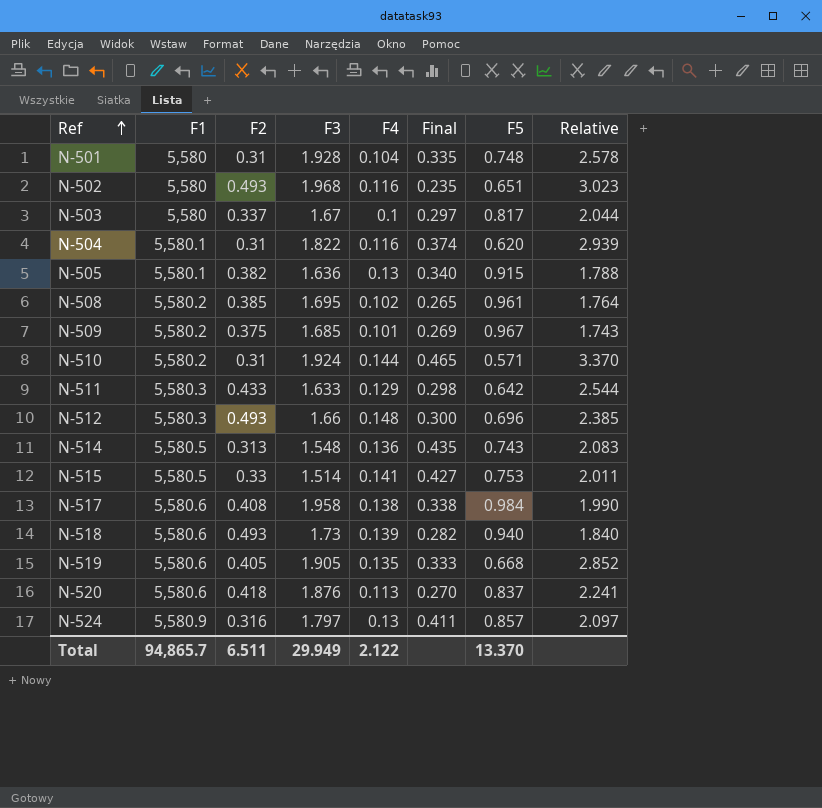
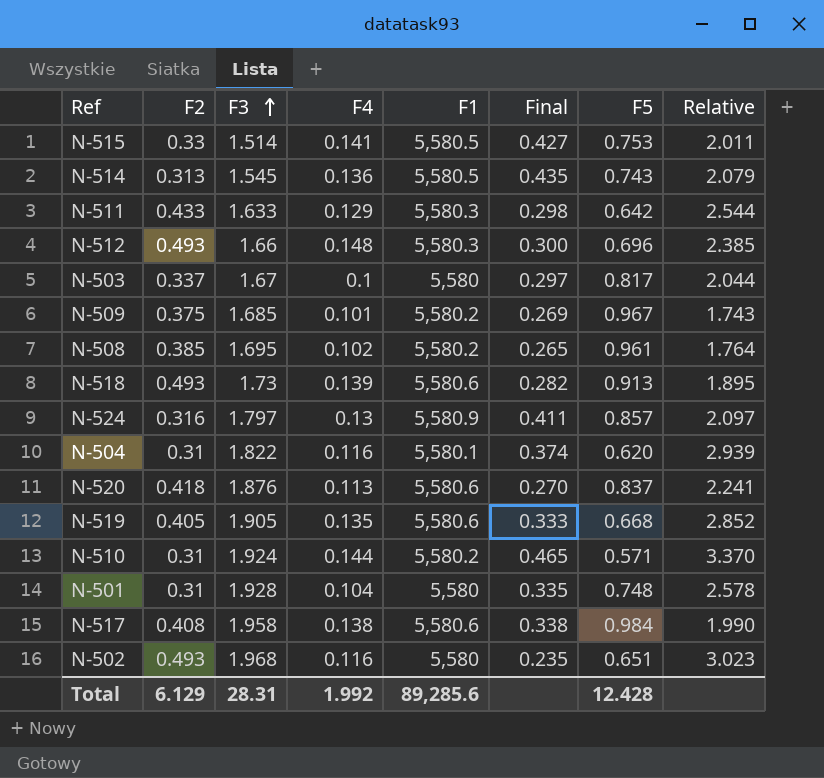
row order: Ref ascending -> F3 ascending
column F1 | position: 2 -> 5
row N-505: 5,580.1 | 0.382 | 1.636 | 0.13 | 0.340 | 0.915 | 1.788 -> none
N-514 | F3: 1.548 -> 1.545
N-514 | Relative: 2.083 -> 2.079
N-518 | F5: 0.940 -> 0.913
N-518 | Relative: 1.840 -> 1.895
Total | F2: 6.511 -> 6.129
Total | F3: 29.949 -> 28.31
Total | F4: 2.122 -> 1.992
Total | F1: 94,865.7 -> 89,285.6
Total | F5: 13.370 -> 12.428

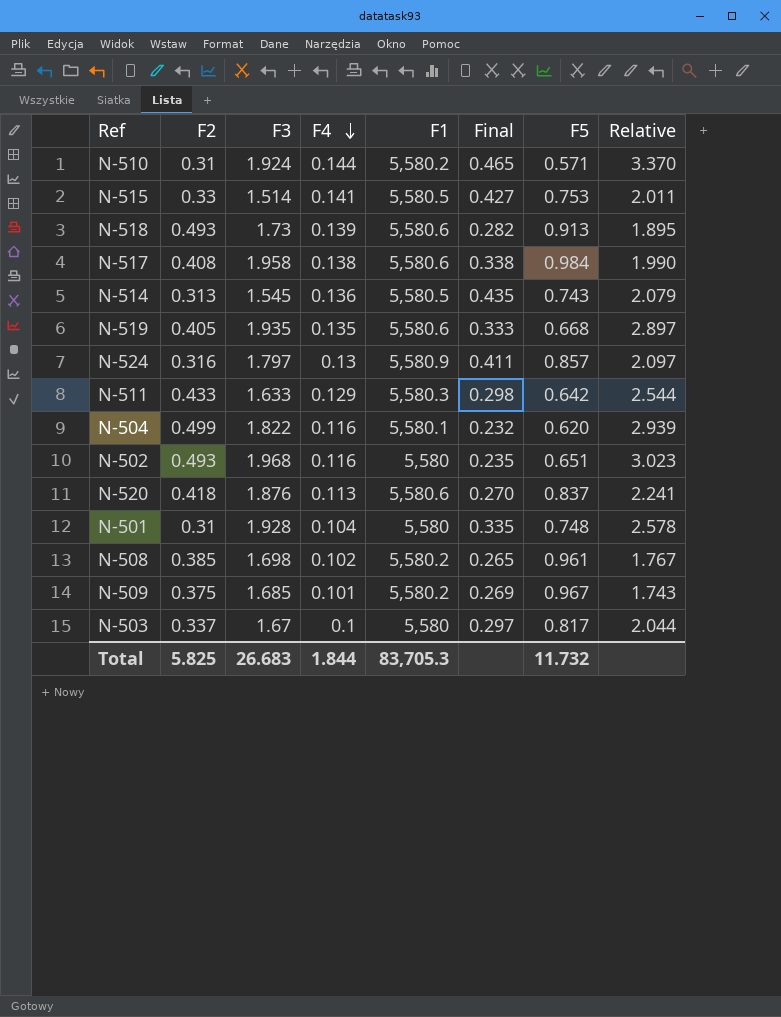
row order: F3 ascending -> F4 descending
row N-512: 0.493 | 1.66 | 0.148 | 5,580.3 | 0.300 | 0.696 | 2.385 -> none
N-519 | F3: 1.905 -> 1.935
N-519 | Relative: 2.852 -> 2.897
N-504 | F2: 0.31 -> 0.499
N-504 | Final: 0.374 -> 0.232
N-508 | F3: 1.695 -> 1.698
N-508 | Relative: 1.764 -> 1.767
Total | F2: 6.129 -> 5.825
Total | F3: 28.31 -> 26.683
Total | F4: 1.992 -> 1.844
Total | F1: 89,285.6 -> 83,705.3
Total | F5: 12.428 -> 11.732

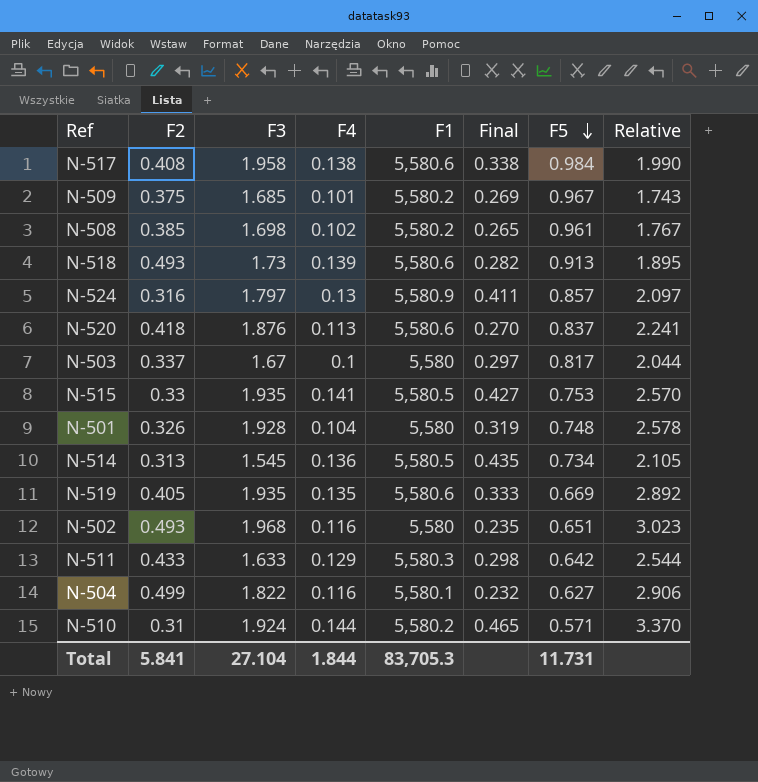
row order: F4 descending -> F5 descending
N-515 | F3: 1.514 -> 1.935
N-515 | Relative: 2.011 -> 2.570
N-501 | F2: 0.31 -> 0.326
N-501 | Final: 0.335 -> 0.319
N-514 | F5: 0.743 -> 0.734
N-514 | Relative: 2.079 -> 2.105
N-519 | F5: 0.668 -> 0.669
N-519 | Relative: 2.897 -> 2.892
N-504 | F5: 0.620 -> 0.627
N-504 | Relative: 2.939 -> 2.906
Total | F2: 5.825 -> 5.841
Total | F3: 26.683 -> 27.104
Total | F5: 11.732 -> 11.731

